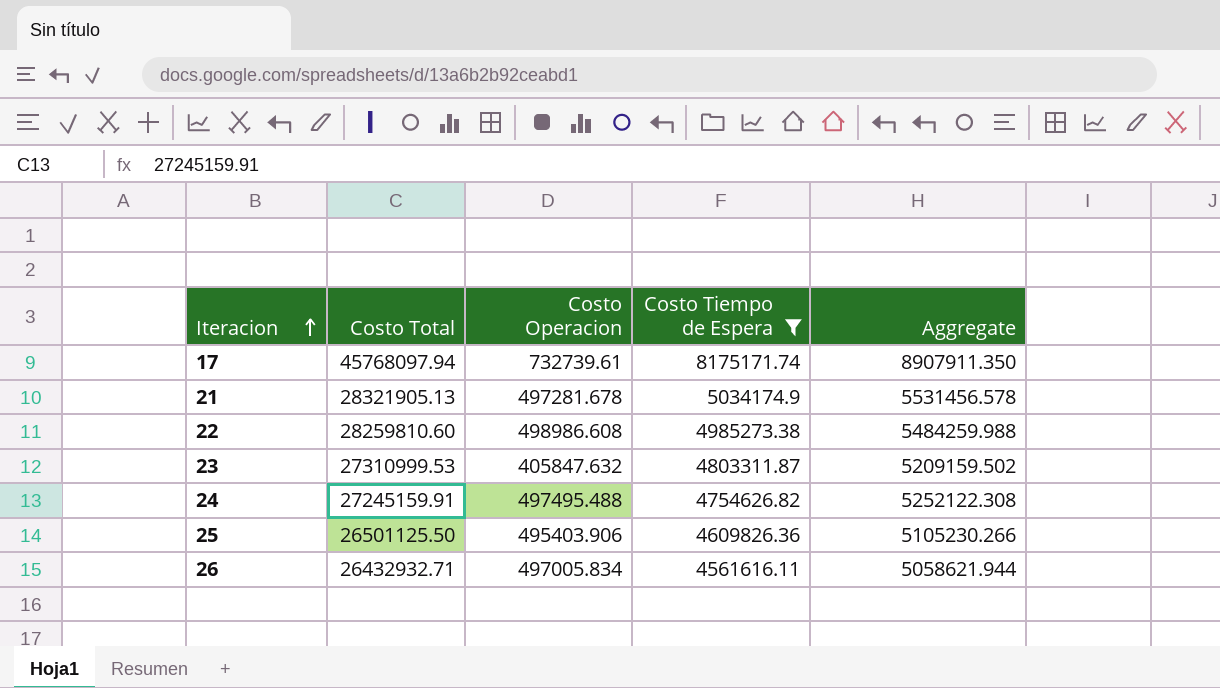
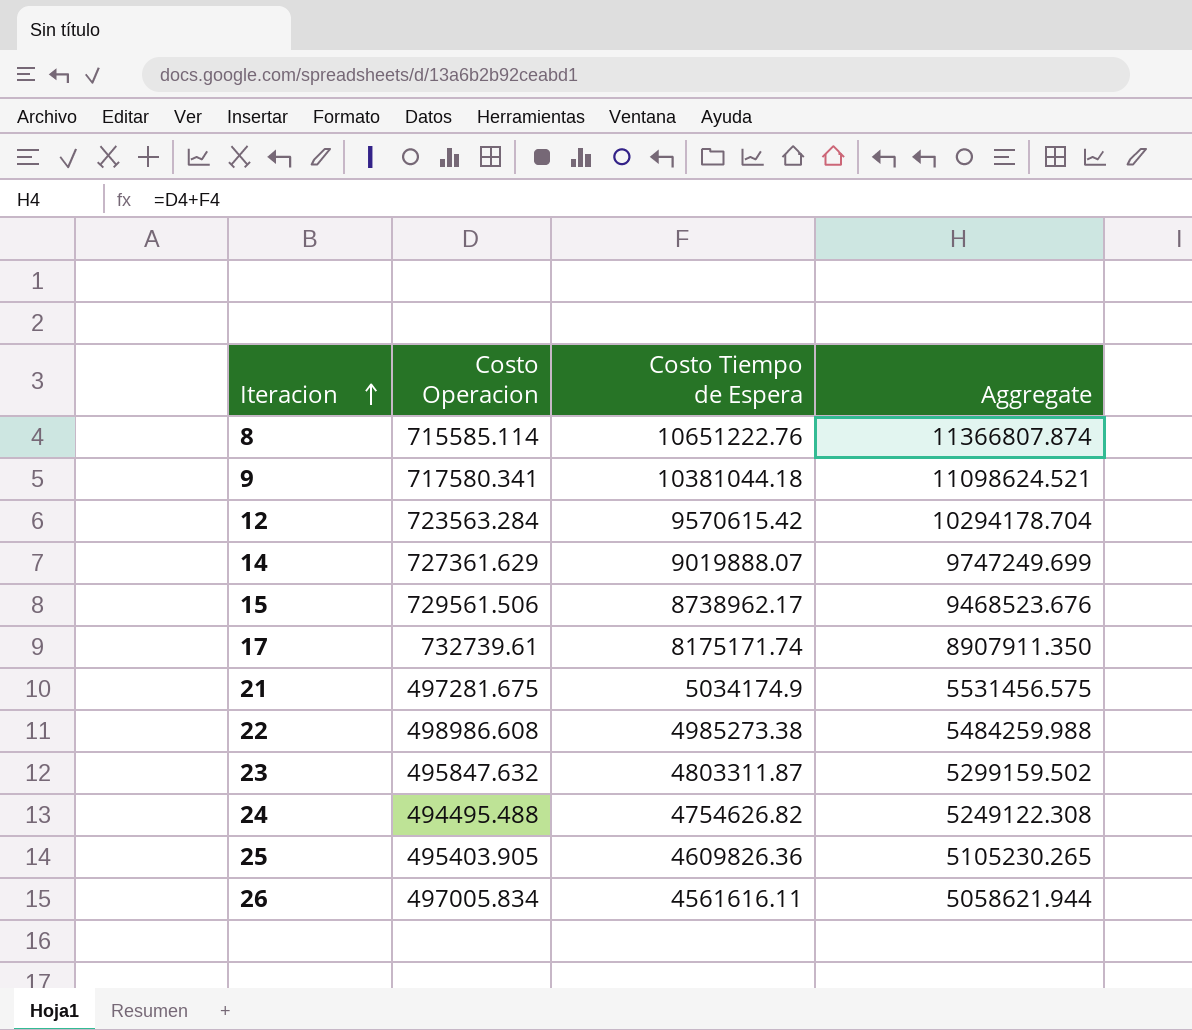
filter: Costo Tiempo de Espera <= 8175171.74 -> none
column Costo Total | position: 2 -> none
21 | Costo Operacion: 497281.678 -> 497281.675
21 | Aggregate: 5531456.578 -> 5531456.575
23 | Costo Operacion: 405847.632 -> 495847.632
23 | Aggregate: 5209159.502 -> 5299159.502
24 | Costo Operacion: 497495.488 -> 494495.488
24 | Aggregate: 5252122.308 -> 5249122.308
25 | Costo Operacion: 495403.906 -> 495403.905
25 | Aggregate: 5105230.266 -> 5105230.265

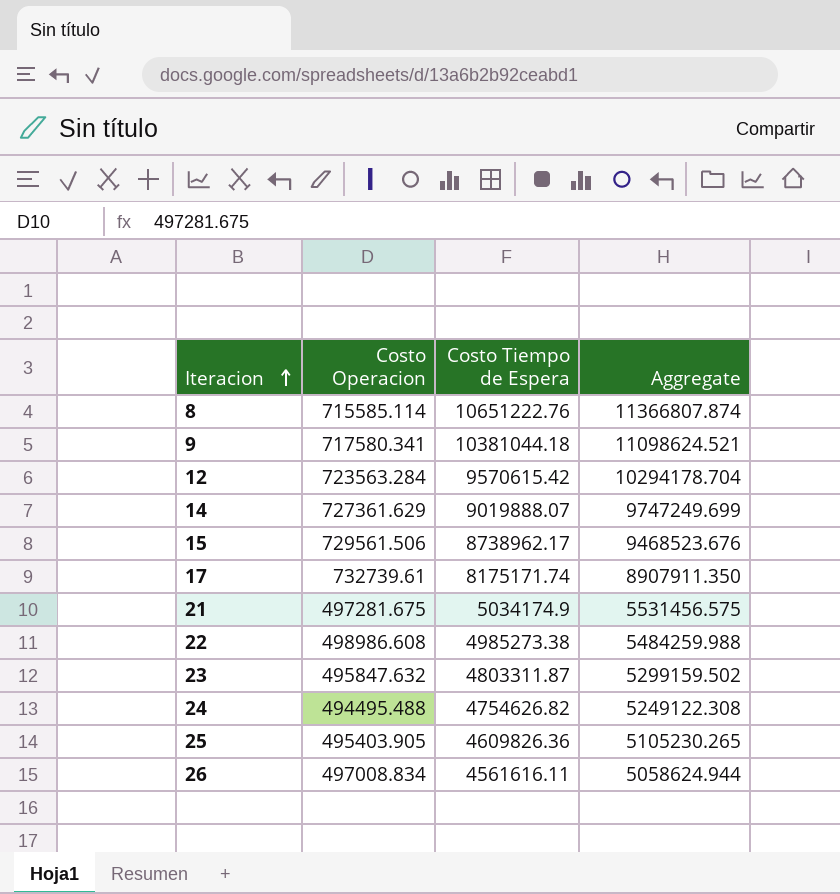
26 | Costo Operacion: 497005.834 -> 497008.834
26 | Aggregate: 5058621.944 -> 5058624.944

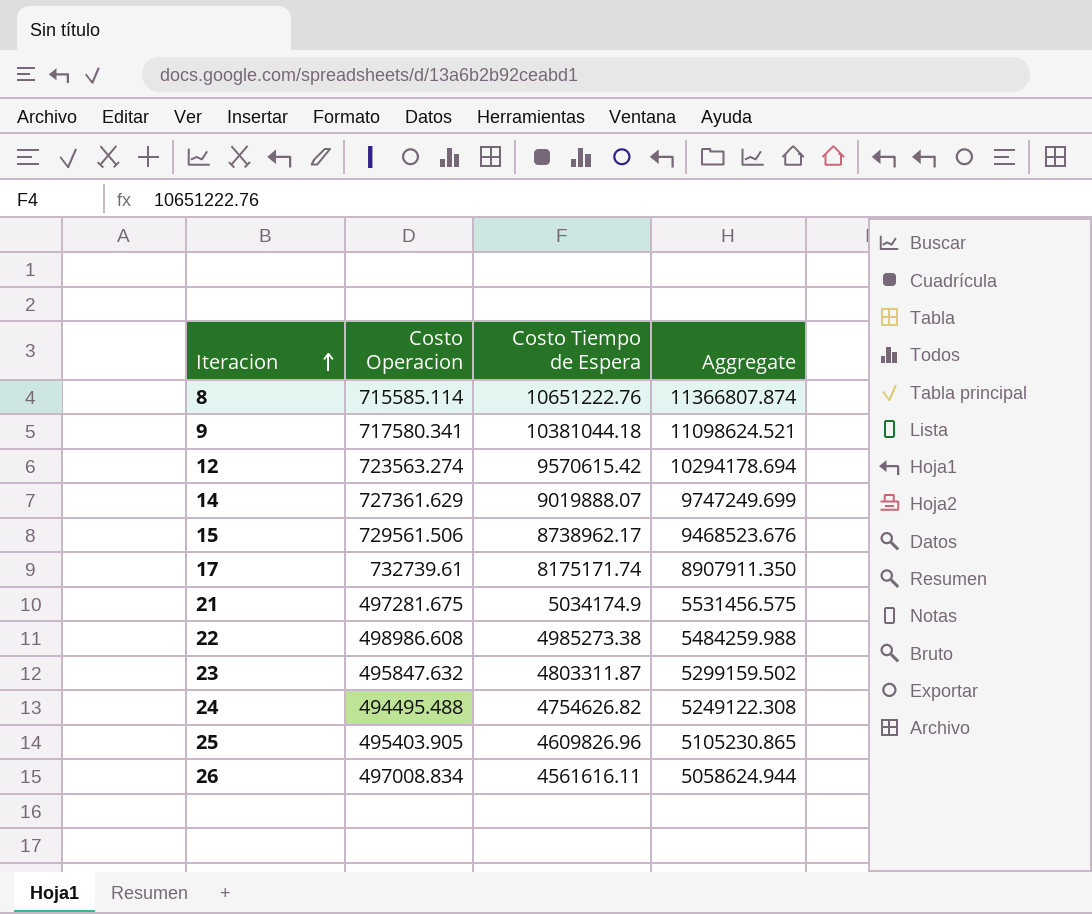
12 | Costo Operacion: 723563.284 -> 723563.274
12 | Aggregate: 10294178.704 -> 10294178.694
25 | Costo Tiempo de Espera: 4609826.36 -> 4609826.96
25 | Aggregate: 5105230.265 -> 5105230.865

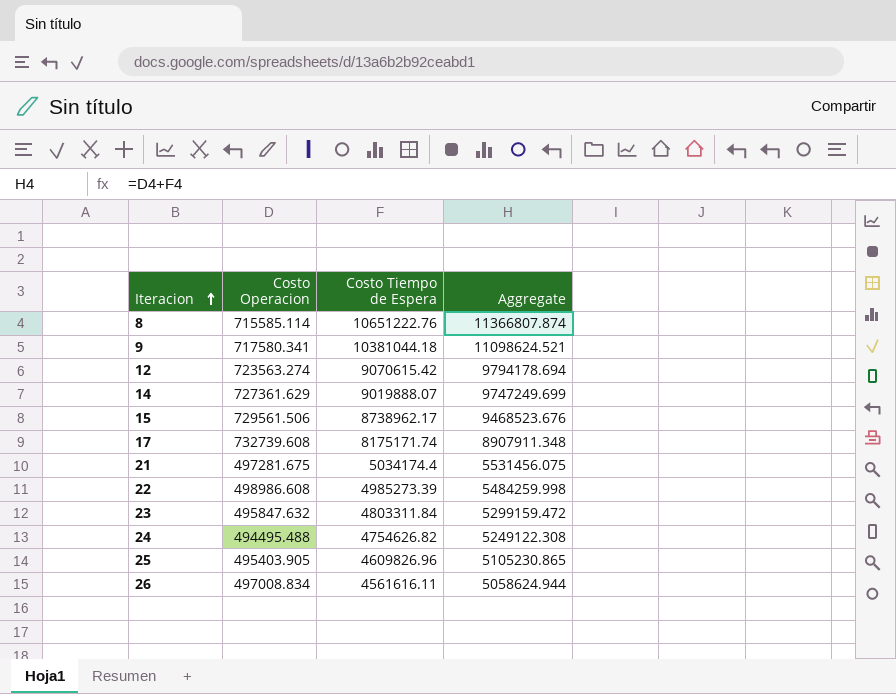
12 | Costo Tiempo de Espera: 9570615.42 -> 9070615.42
12 | Aggregate: 10294178.694 -> 9794178.694
17 | Costo Operacion: 732739.61 -> 732739.608
17 | Aggregate: 8907911.350 -> 8907911.348
21 | Costo Tiempo de Espera: 5034174.9 -> 5034174.4
21 | Aggregate: 5531456.575 -> 5531456.075
22 | Costo Tiempo de Espera: 4985273.38 -> 4985273.39
22 | Aggregate: 5484259.988 -> 5484259.998
23 | Costo Tiempo de Espera: 4803311.87 -> 4803311.84
23 | Aggregate: 5299159.502 -> 5299159.472

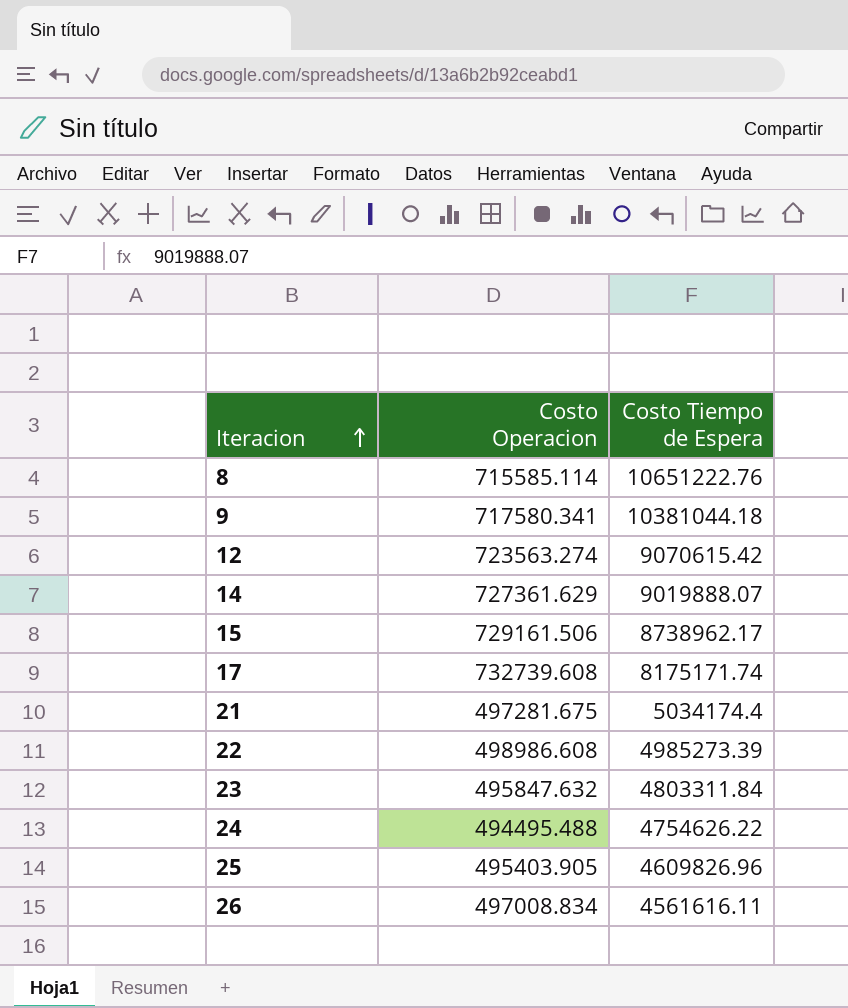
column Aggregate | formula: [Costo Operacion] + [Costo Tiempo de Espera] -> none
15 | Costo Operacion: 729561.506 -> 729161.506
24 | Costo Tiempo de Espera: 4754626.82 -> 4754626.22

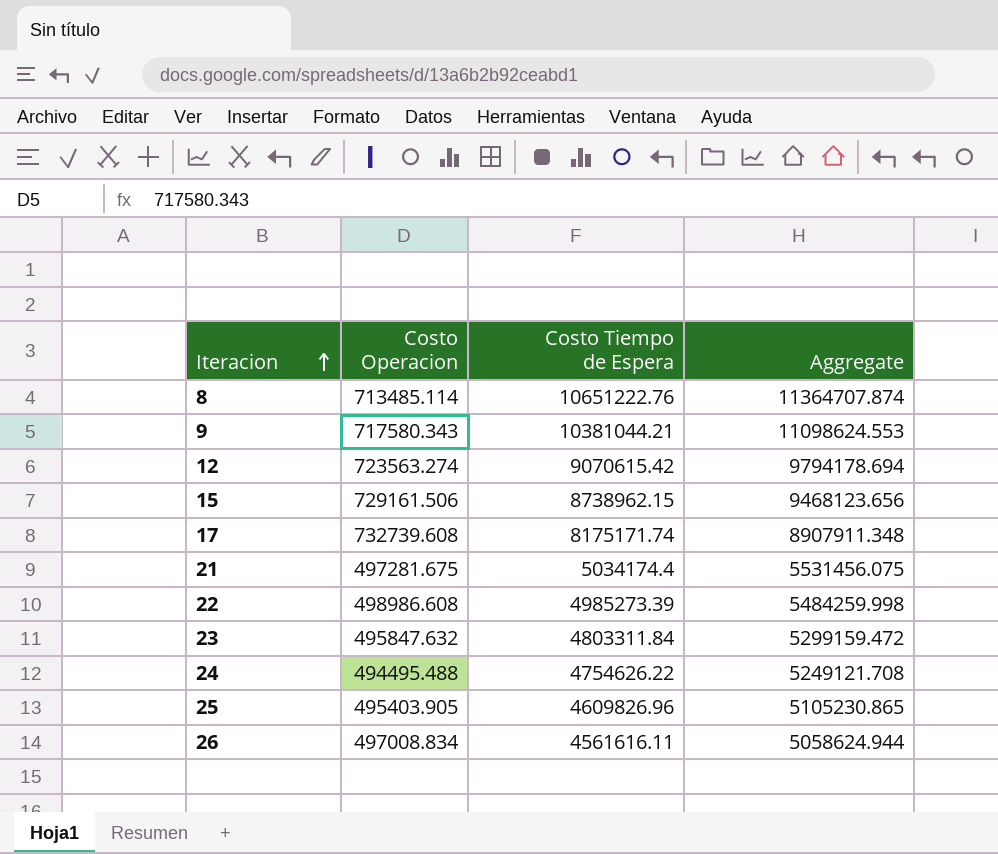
column Aggregate | formula: none -> [Costo Operacion] + [Costo Tiempo de Espera]
row 14: 727361.629 | 9019888.07 -> none
8 | Costo Operacion: 715585.114 -> 713485.114
9 | Costo Operacion: 717580.341 -> 717580.343
9 | Costo Tiempo de Espera: 10381044.18 -> 10381044.21
15 | Costo Tiempo de Espera: 8738962.17 -> 8738962.15

